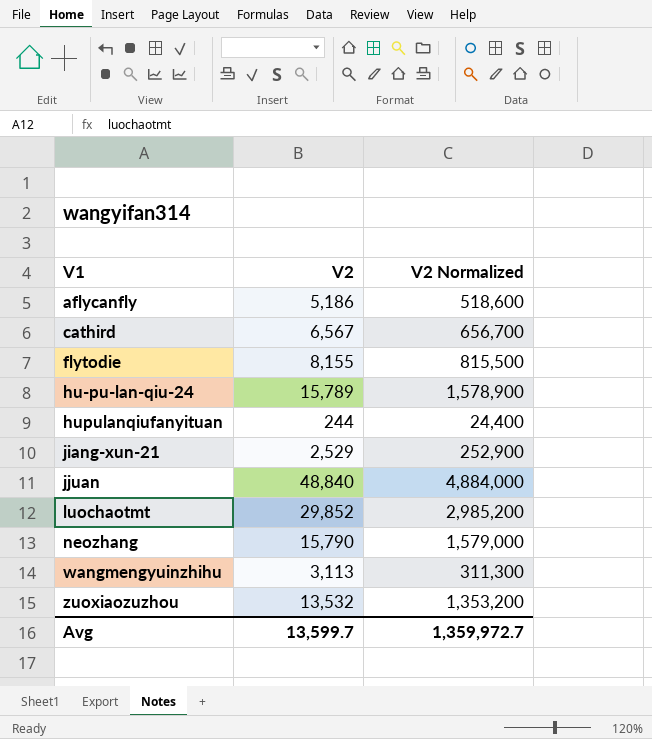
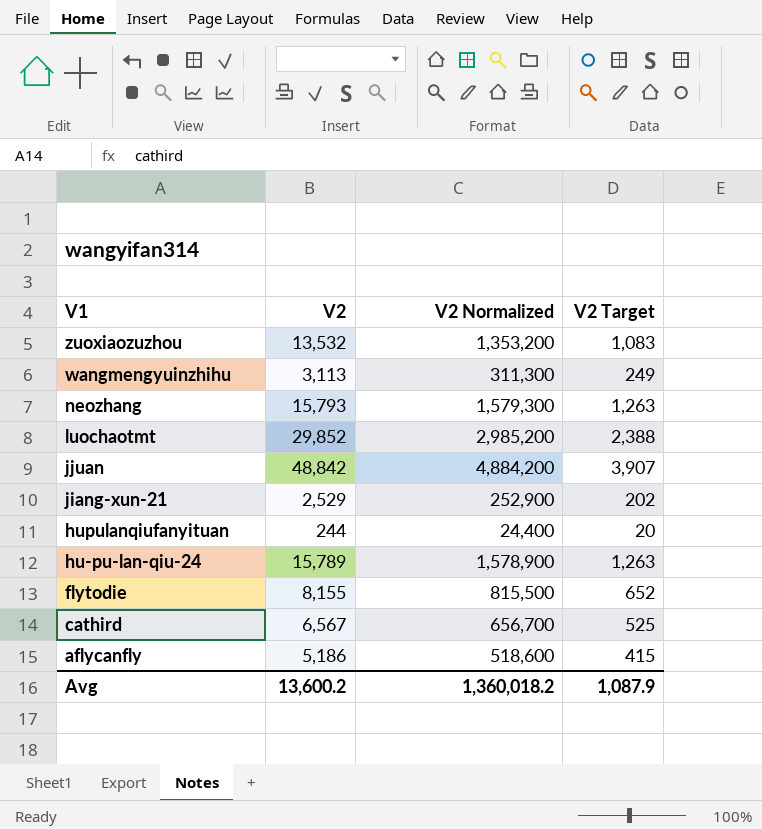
row order: V1 ascending -> V1 descending
column V2 Target | formula: none -> [V2] * 0.08
neozhang | V2: 15,790 -> 15,793
neozhang | V2 Normalized: 1,579,000 -> 1,579,300
jjuan | V2: 48,840 -> 48,842
jjuan | V2 Normalized: 4,884,000 -> 4,884,200
Avg | V2: 13,599.7 -> 13,600.2
Avg | V2 Normalized: 1,359,972.7 -> 1,360,018.2

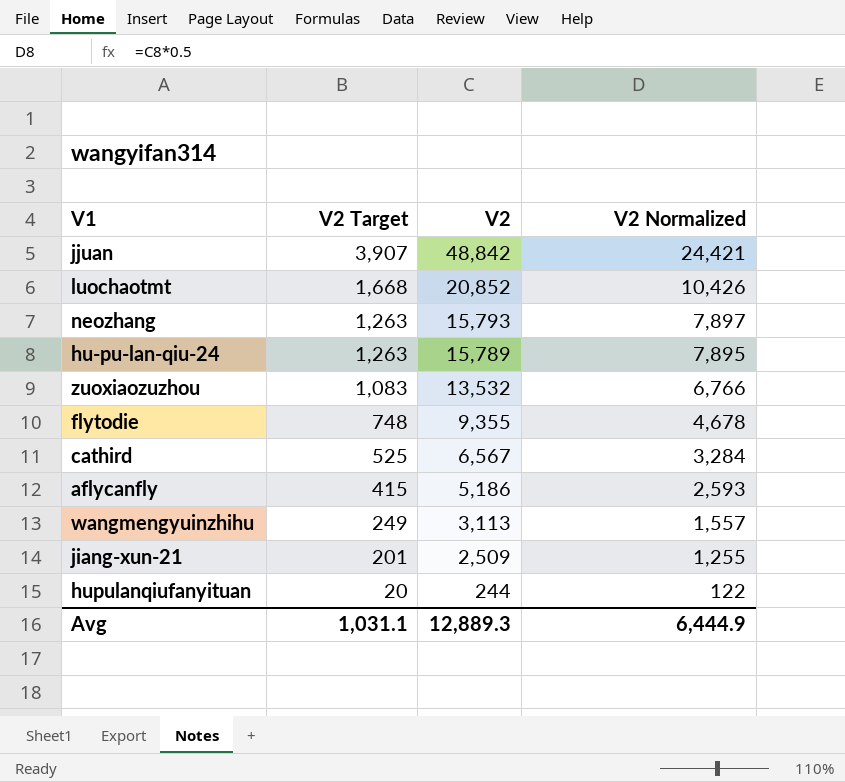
row order: V1 descending -> V2 Target descending
column V2 Target | position: 4 -> 2
column V2 Normalized | formula: [V2] * 100 -> [V2] * 0.5
luochaotmt | V2 Target: 2,388 -> 1,668
luochaotmt | V2: 29,852 -> 20,852
flytodie | V2 Target: 652 -> 748
flytodie | V2: 8,155 -> 9,355
jiang-xun-21 | V2 Target: 202 -> 201
jiang-xun-21 | V2: 2,529 -> 2,509
Avg | V2 Target: 1,087.9 -> 1,031.1
Avg | V2: 13,600.2 -> 12,889.3
Avg | V2 Normalized: 1,360,018.2 -> 6,444.9

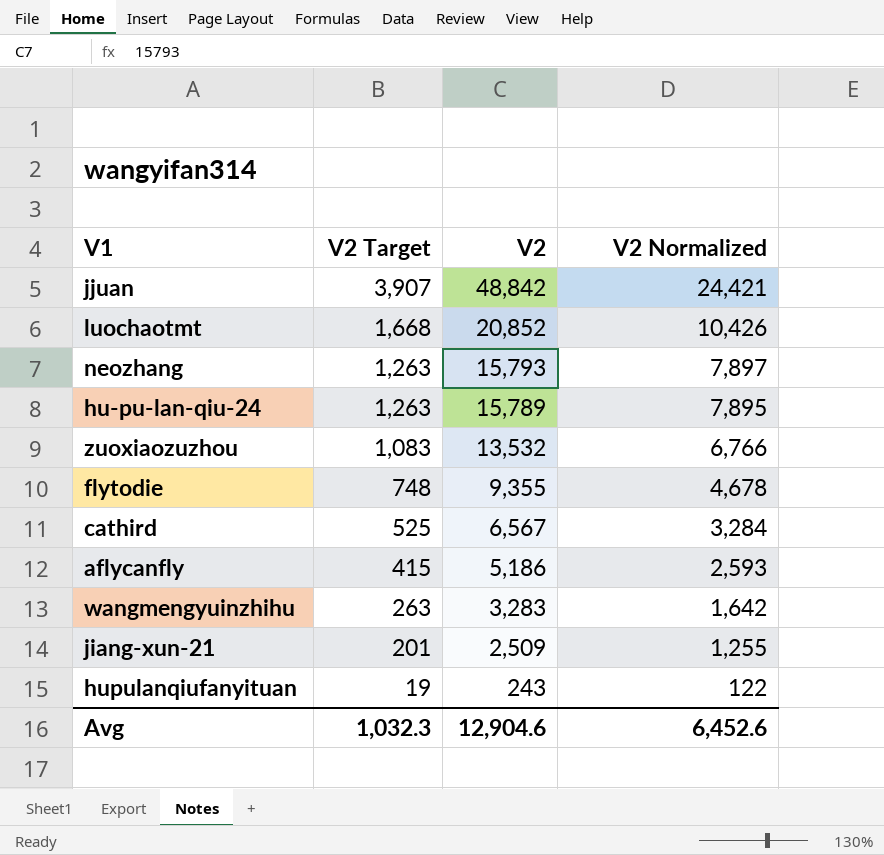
wangmengyuinzhihu | V2 Target: 249 -> 263
wangmengyuinzhihu | V2: 3,113 -> 3,283
wangmengyuinzhihu | V2 Normalized: 1,557 -> 1,642
hupulanqiufanyituan | V2 Target: 20 -> 19
hupulanqiufanyituan | V2: 244 -> 243
Avg | V2 Target: 1,031.1 -> 1,032.3
Avg | V2: 12,889.3 -> 12,904.6
Avg | V2 Normalized: 6,444.9 -> 6,452.6

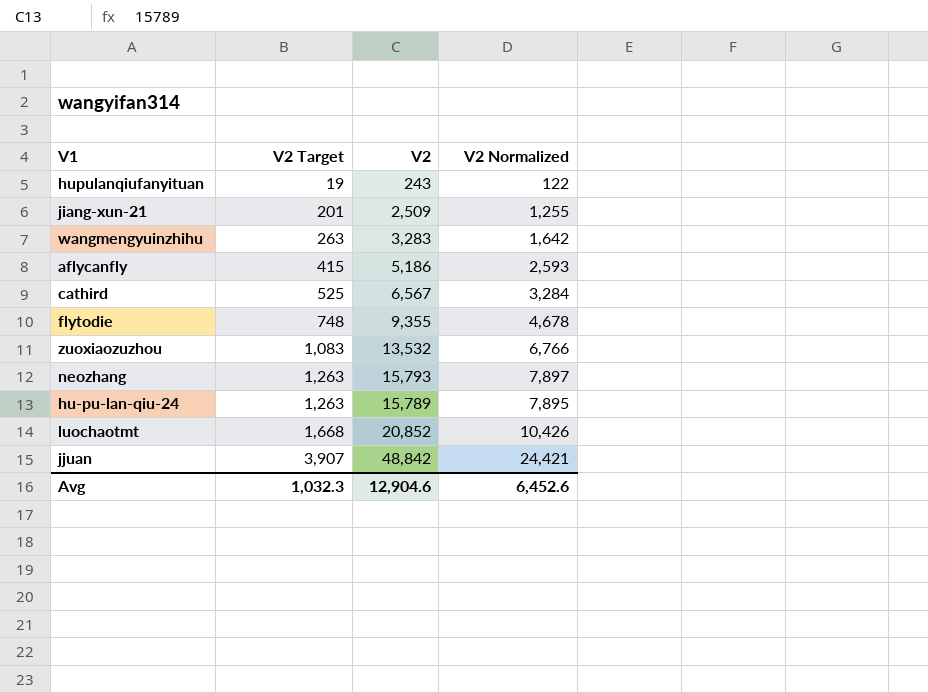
row order: V2 Target descending -> V2 Target ascending

